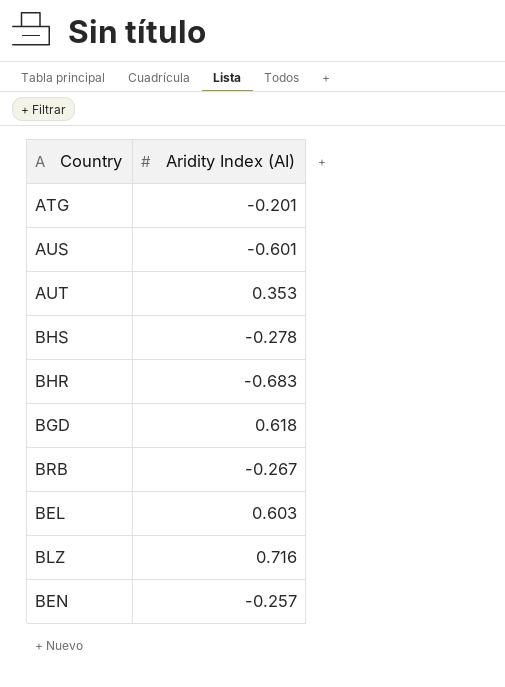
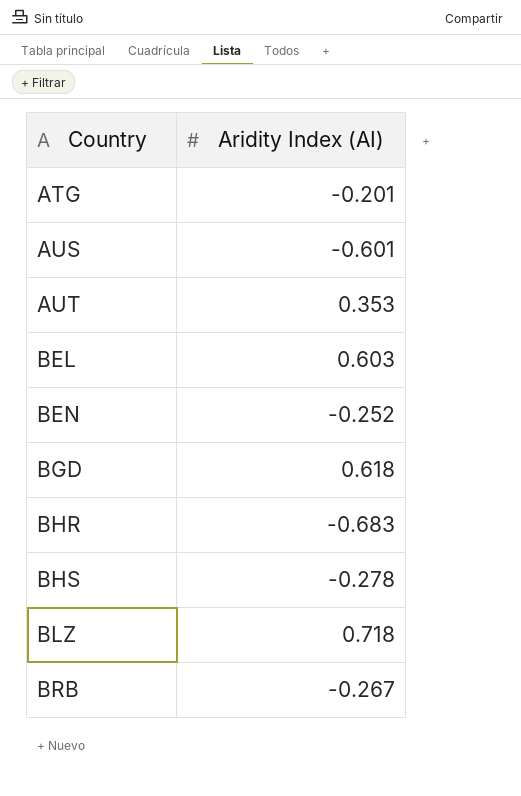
row order: none -> Country ascending
BEN | Aridity Index (AI): -0.257 -> -0.252
BLZ | Aridity Index (AI): 0.716 -> 0.718

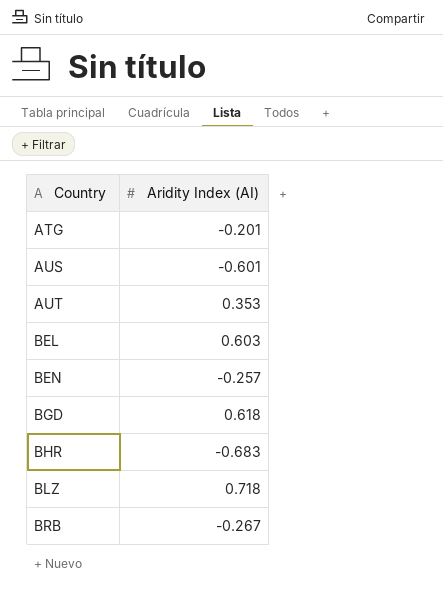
row BHS: -0.278 -> none
BEN | Aridity Index (AI): -0.252 -> -0.257

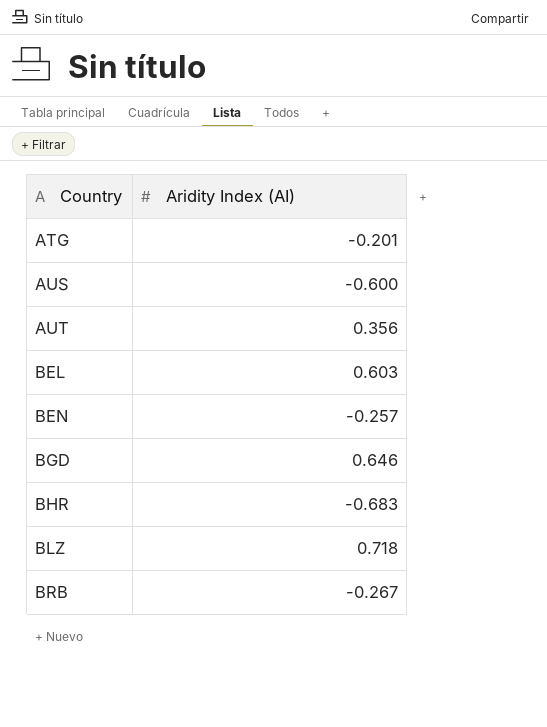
AUS | Aridity Index (AI): -0.601 -> -0.600
AUT | Aridity Index (AI): 0.353 -> 0.356
BGD | Aridity Index (AI): 0.618 -> 0.646

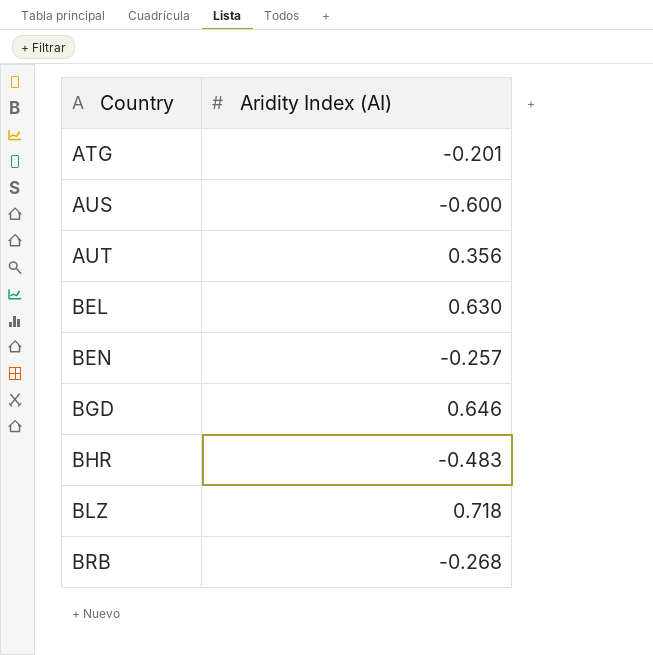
BEL | Aridity Index (AI): 0.603 -> 0.630
BHR | Aridity Index (AI): -0.683 -> -0.483
BRB | Aridity Index (AI): -0.267 -> -0.268

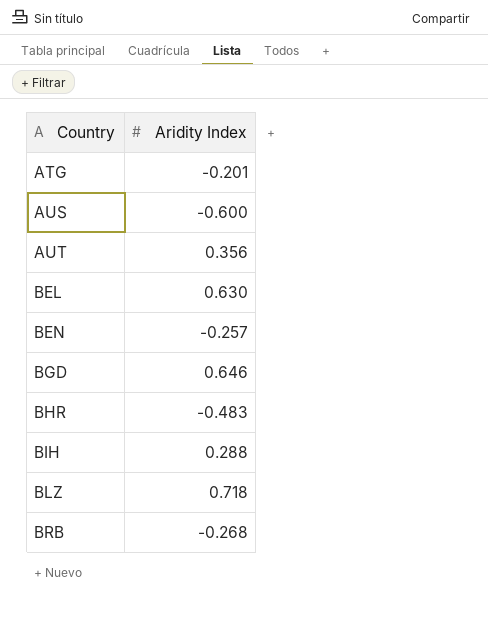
column name: Aridity Index (AI) -> Aridity Index
row BIH: none -> 0.288

